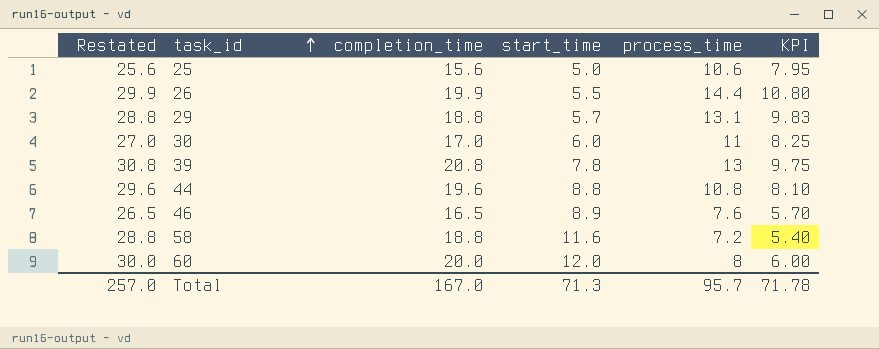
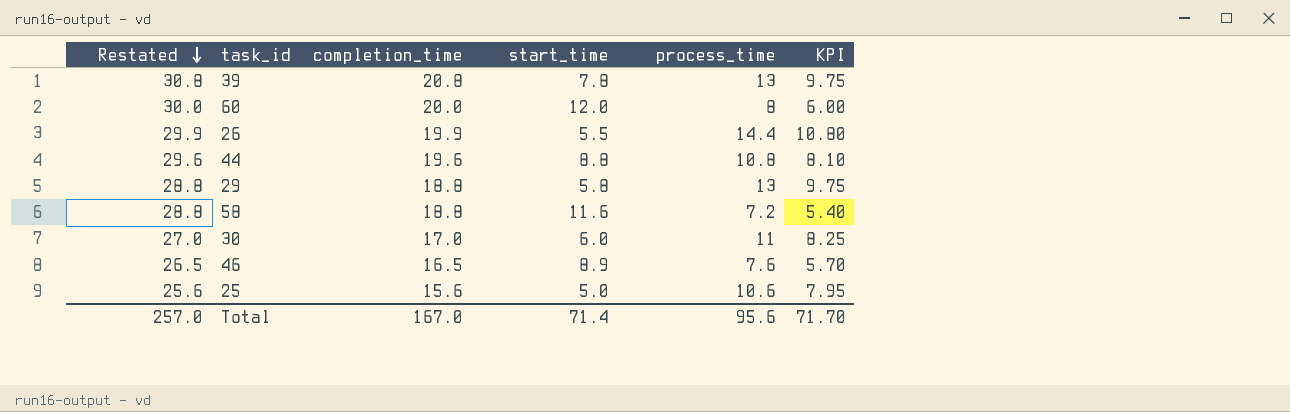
row order: task_id ascending -> Restated descending
29 | start_time: 5.7 -> 5.8
29 | process_time: 13.1 -> 13
29 | KPI: 9.83 -> 9.75
Total | start_time: 71.3 -> 71.4
Total | process_time: 95.7 -> 95.6
Total | KPI: 71.78 -> 71.70

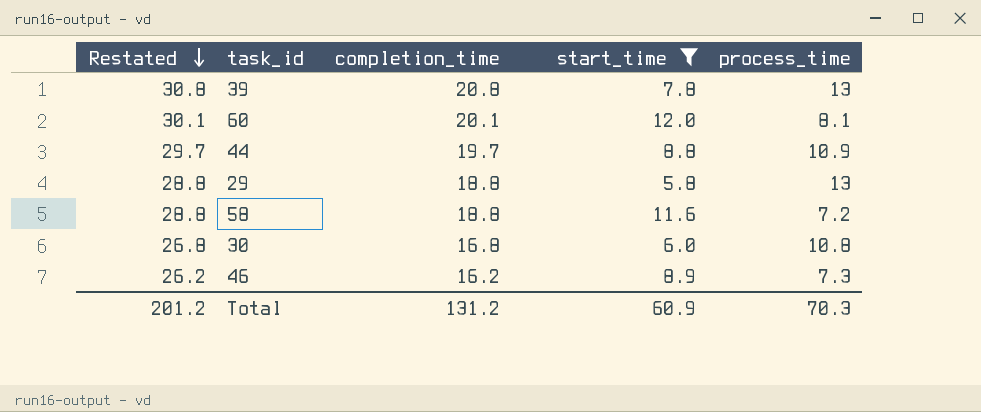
filter: none -> start_time >= 5.8
column KPI | formula: [process_time] * 0.75 -> none
60 | Restated: 30.0 -> 30.1
60 | completion_time: 20.0 -> 20.1
60 | process_time: 8 -> 8.1
44 | Restated: 29.6 -> 29.7
44 | completion_time: 19.6 -> 19.7
44 | process_time: 10.8 -> 10.9
30 | Restated: 27.0 -> 26.8
30 | completion_time: 17.0 -> 16.8
30 | process_time: 11 -> 10.8
46 | Restated: 26.5 -> 26.2
46 | completion_time: 16.5 -> 16.2
46 | process_time: 7.6 -> 7.3
Total | Restated: 257.0 -> 201.2
Total | completion_time: 167.0 -> 131.2
Total | start_time: 71.4 -> 60.9
Total | process_time: 95.6 -> 70.3

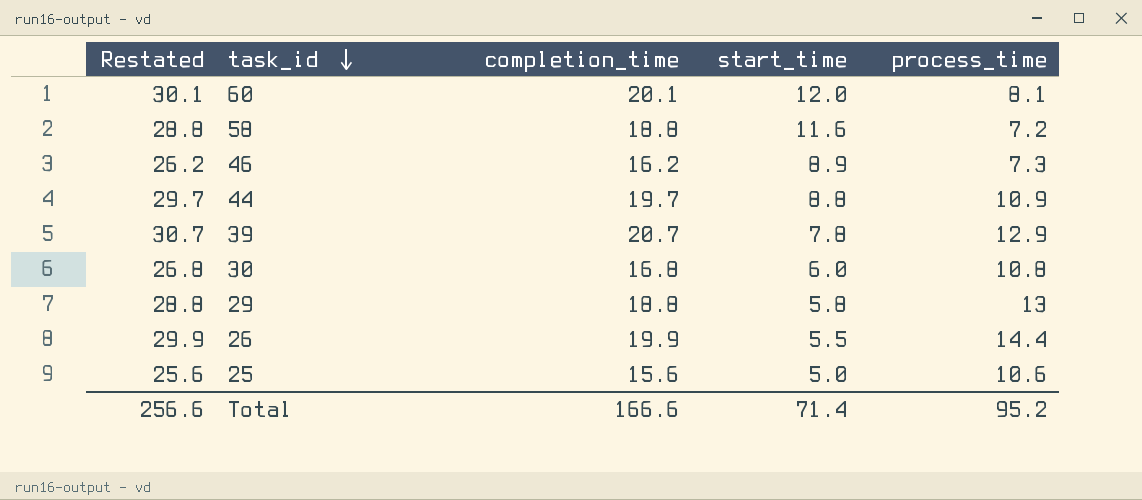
filter: start_time >= 5.8 -> none
row order: Restated descending -> task_id descending
39 | Restated: 30.8 -> 30.7
39 | completion_time: 20.8 -> 20.7
39 | process_time: 13 -> 12.9
Total | Restated: 201.2 -> 256.6
Total | completion_time: 131.2 -> 166.6
Total | start_time: 60.9 -> 71.4
Total | process_time: 70.3 -> 95.2

